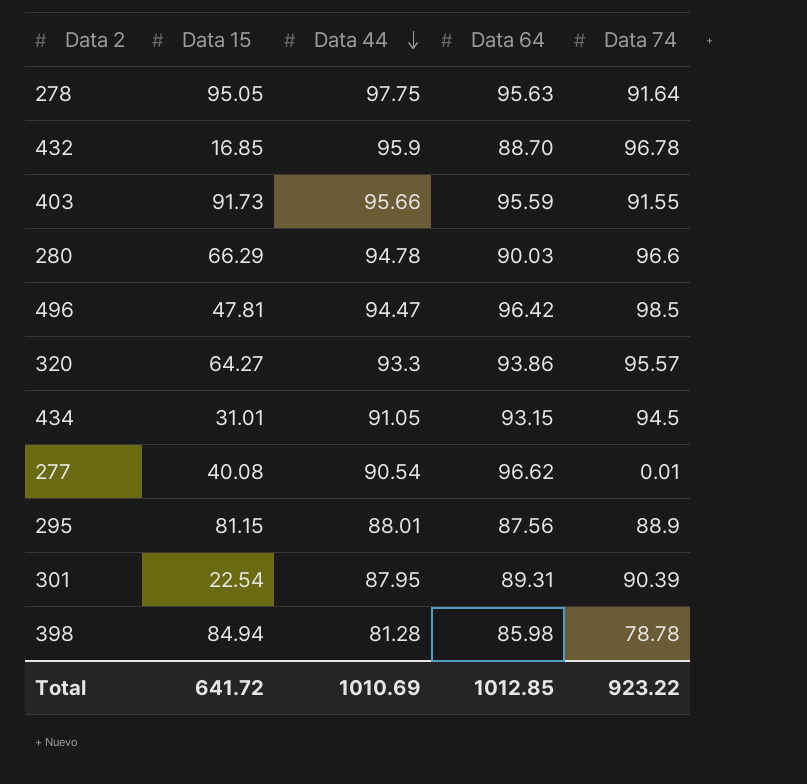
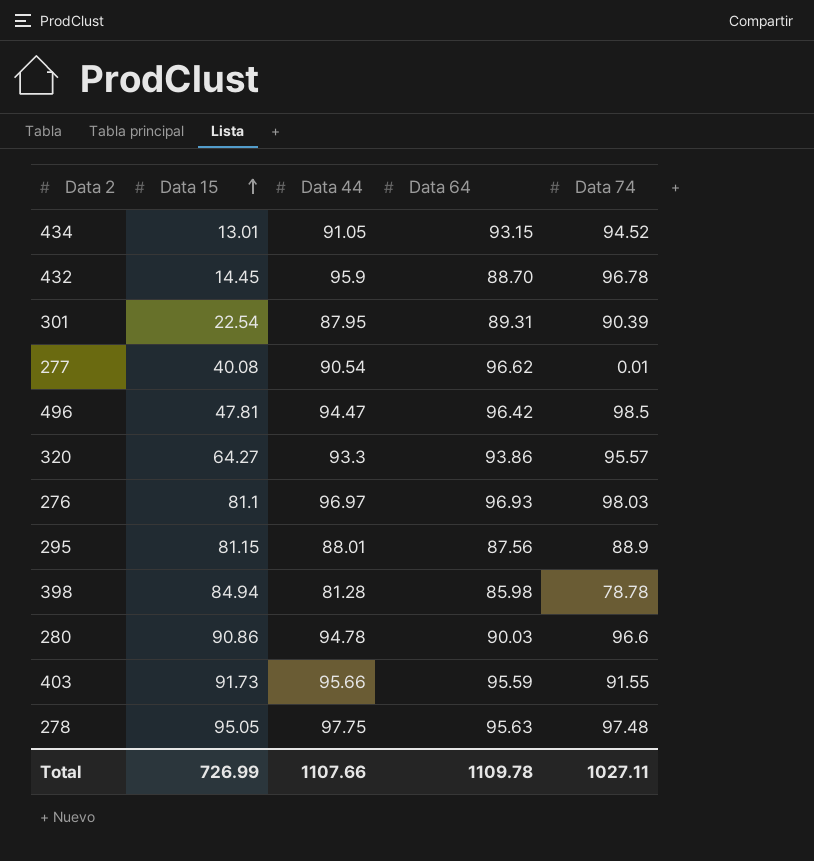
row order: Data 44 descending -> Data 15 ascending
434 | Data 15: 31.01 -> 13.01
434 | Data 74: 94.5 -> 94.52
432 | Data 15: 16.85 -> 14.45
row 276: none -> 81.1 | 96.97 | 96.93 | 98.03
280 | Data 15: 66.29 -> 90.86
278 | Data 74: 91.64 -> 97.48
Total | Data 15: 641.72 -> 726.99
Total | Data 44: 1010.69 -> 1107.66
Total | Data 64: 1012.85 -> 1109.78
Total | Data 74: 923.22 -> 1027.11

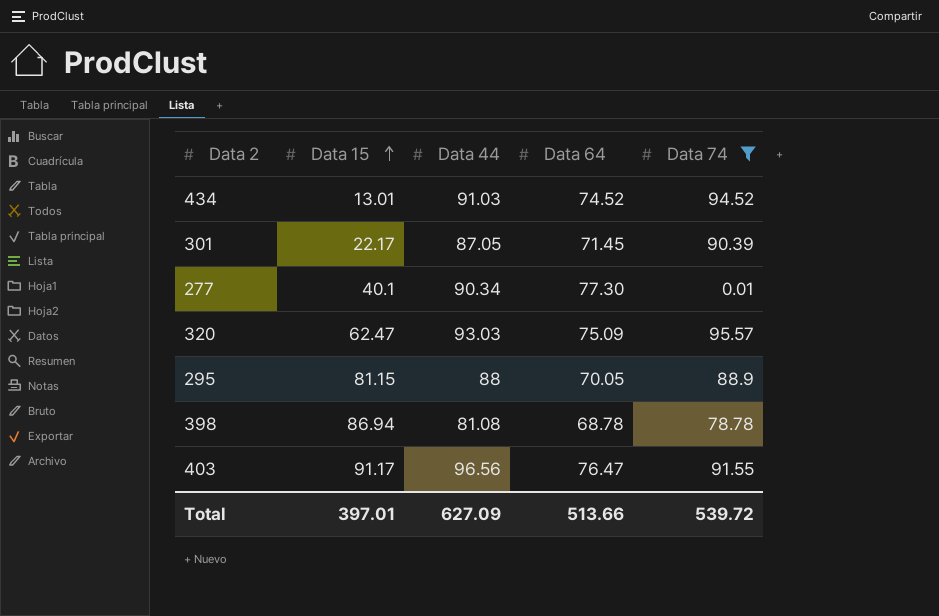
filter: none -> Data 74 <= 95.57
434 | Data 44: 91.05 -> 91.03
434 | Data 64: 93.15 -> 74.52
301 | Data 15: 22.54 -> 22.17
301 | Data 44: 87.95 -> 87.05
301 | Data 64: 89.31 -> 71.45
277 | Data 15: 40.08 -> 40.1
277 | Data 44: 90.54 -> 90.34
277 | Data 64: 96.62 -> 77.30
320 | Data 15: 64.27 -> 62.47
320 | Data 44: 93.3 -> 93.03
320 | Data 64: 93.86 -> 75.09
295 | Data 44: 88.01 -> 88
295 | Data 64: 87.56 -> 70.05
398 | Data 15: 84.94 -> 86.94
398 | Data 44: 81.28 -> 81.08
398 | Data 64: 85.98 -> 68.78
403 | Data 15: 91.73 -> 91.17
403 | Data 44: 95.66 -> 96.56
403 | Data 64: 95.59 -> 76.47
Total | Data 15: 726.99 -> 397.01
Total | Data 44: 1107.66 -> 627.09
Total | Data 64: 1109.78 -> 513.66
Total | Data 74: 1027.11 -> 539.72

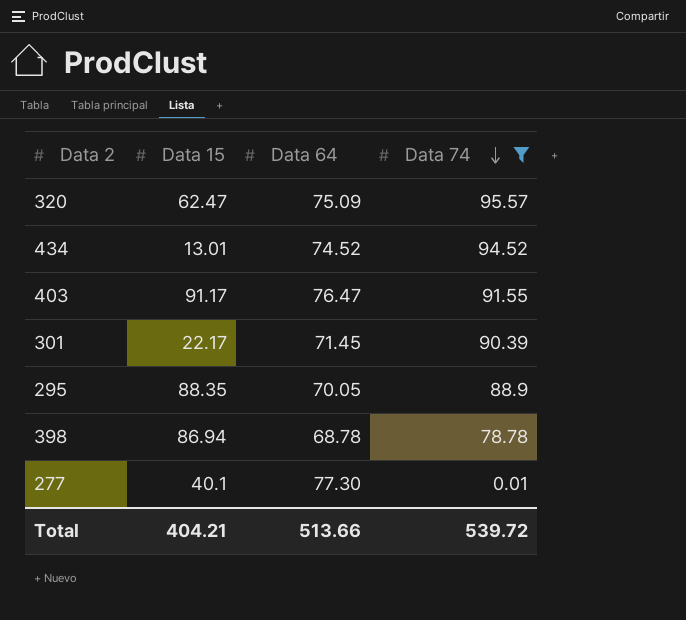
row order: Data 15 ascending -> Data 74 descending
column Data 44 | position: 3 -> none
295 | Data 15: 81.15 -> 88.35
Total | Data 15: 397.01 -> 404.21

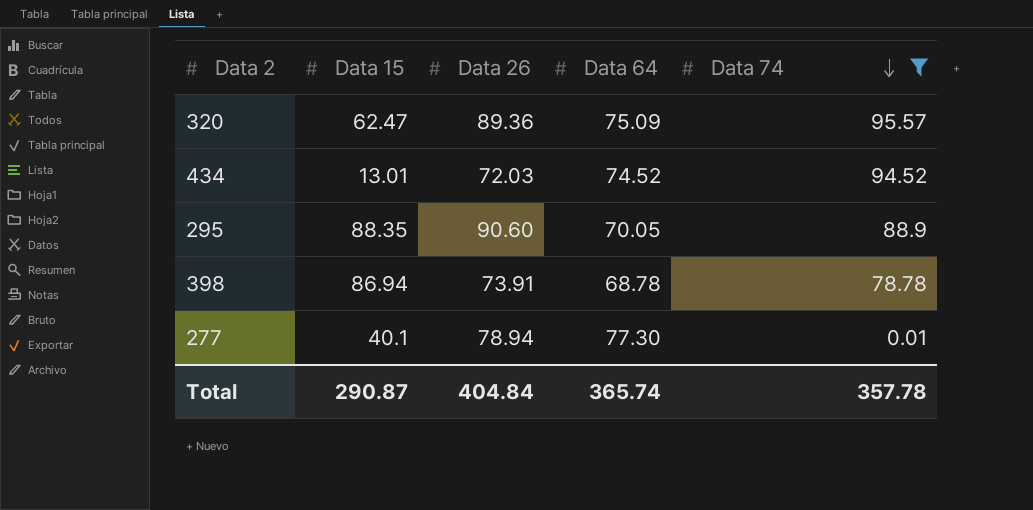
column Data 26 | position: none -> 3
row 403: 91.17 | 76.47 | 91.55 -> none
row 301: 22.17 | 71.45 | 90.39 -> none
Total | Data 15: 404.21 -> 290.87
Total | Data 64: 513.66 -> 365.74
Total | Data 74: 539.72 -> 357.78

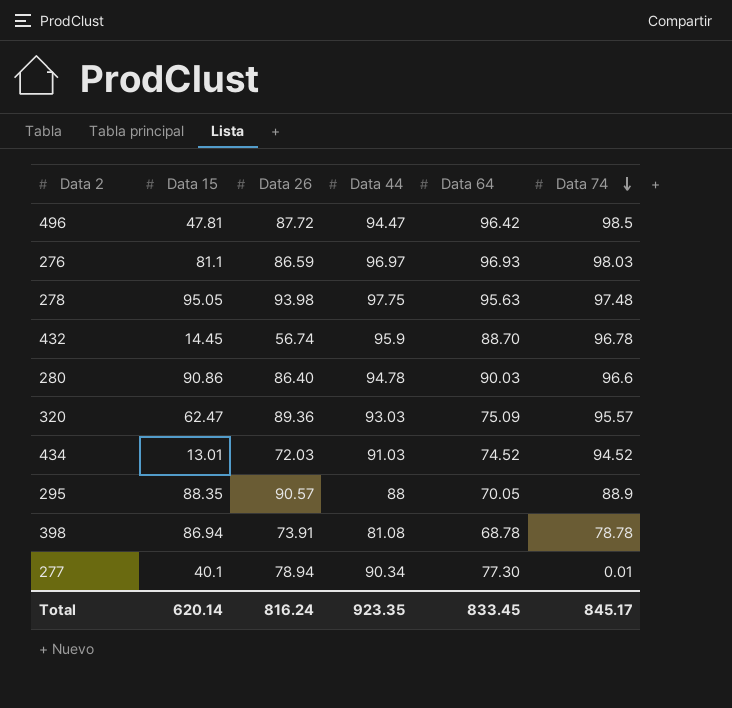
filter: Data 74 <= 95.57 -> none
column Data 44 | position: none -> 4
295 | Data 26: 90.60 -> 90.57
Total | Data 15: 290.87 -> 620.14
Total | Data 26: 404.84 -> 816.24
Total | Data 64: 365.74 -> 833.45
Total | Data 74: 357.78 -> 845.17

